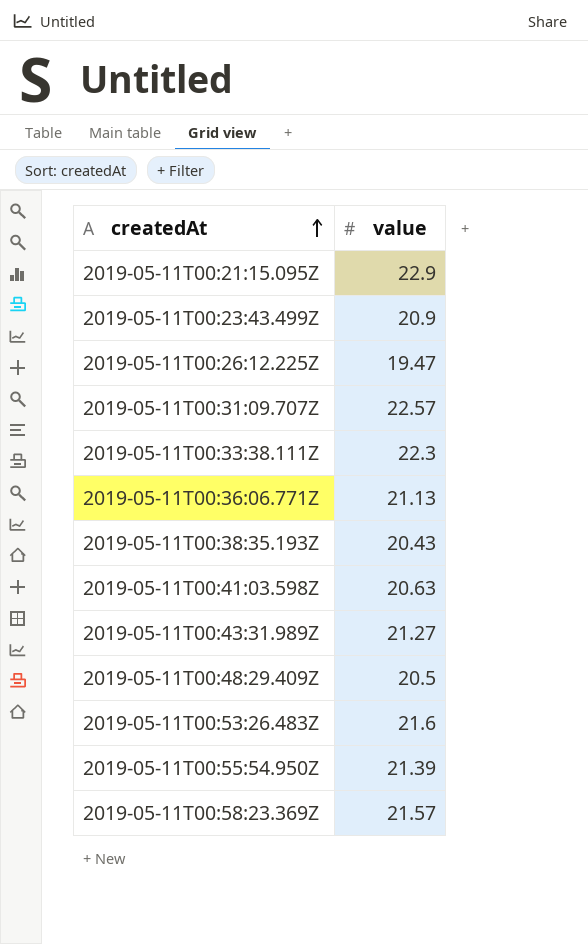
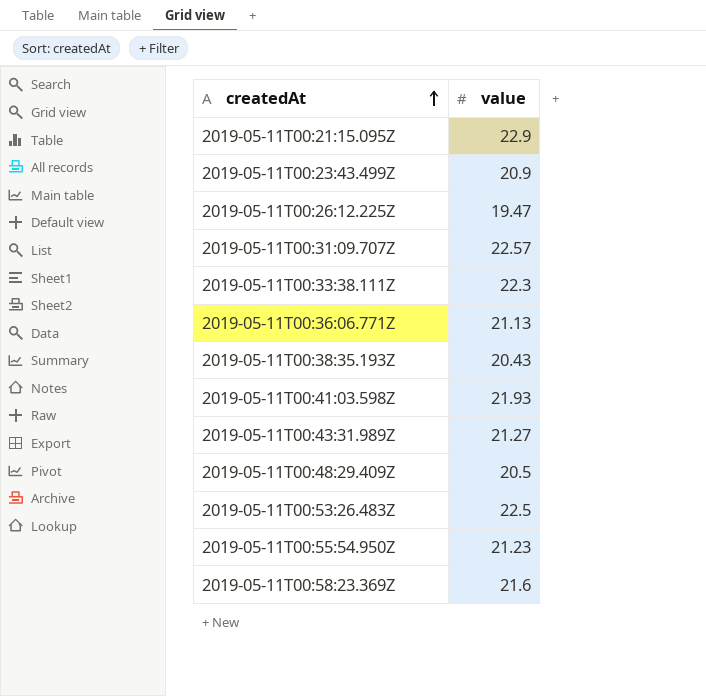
2019-05-11T00:41:03.598Z | value: 20.63 -> 21.93
2019-05-11T00:53:26.483Z | value: 21.6 -> 22.5
2019-05-11T00:55:54.950Z | value: 21.39 -> 21.23
2019-05-11T00:58:23.369Z | value: 21.57 -> 21.6

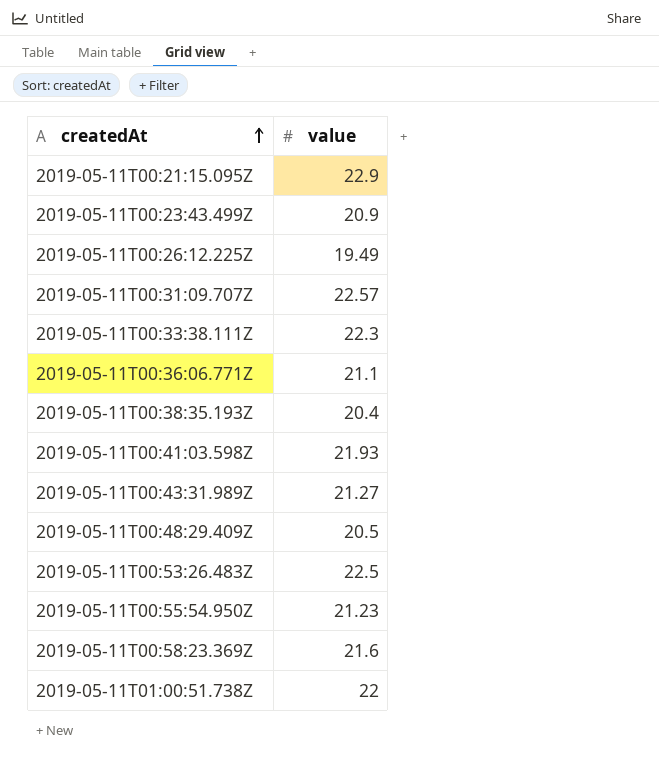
2019-05-11T00:26:12.225Z | value: 19.47 -> 19.49
2019-05-11T00:36:06.771Z | value: 21.13 -> 21.1
2019-05-11T00:38:35.193Z | value: 20.43 -> 20.4
row 2019-05-11T01:00:51.738Z: none -> 22

